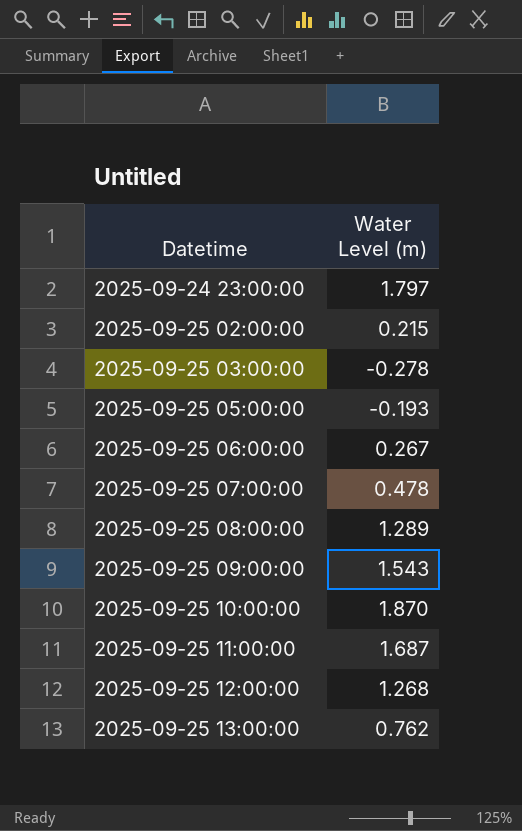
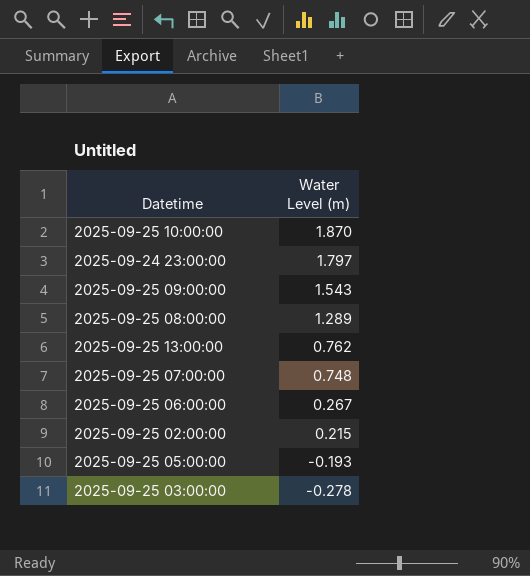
row order: Datetime ascending -> Water Level (m) descending
row 2025-09-25 11:00:00: 1.687 -> none
row 2025-09-25 12:00:00: 1.268 -> none
2025-09-25 07:00:00 | Water Level (m): 0.478 -> 0.748

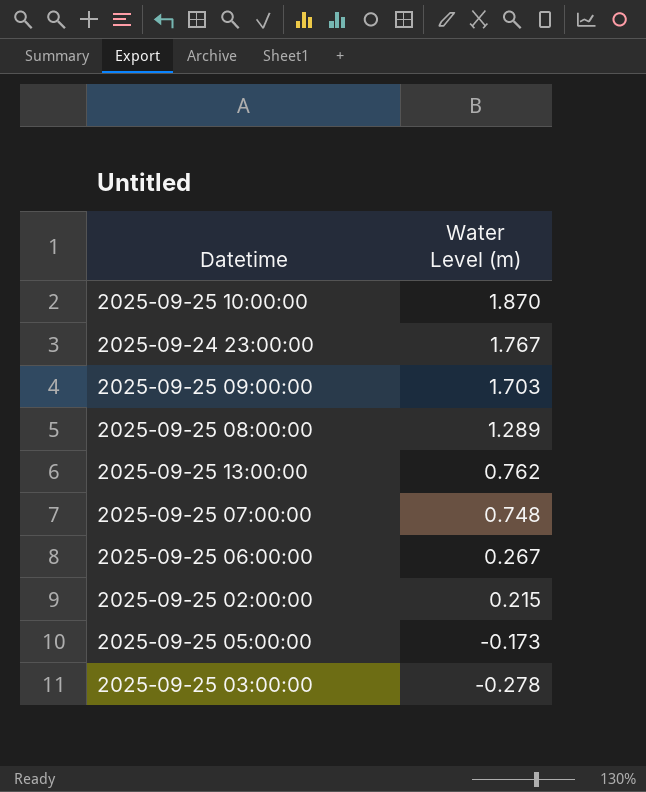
2025-09-24 23:00:00 | Water Level (m): 1.797 -> 1.767
2025-09-25 09:00:00 | Water Level (m): 1.543 -> 1.703
2025-09-25 05:00:00 | Water Level (m): -0.193 -> -0.173

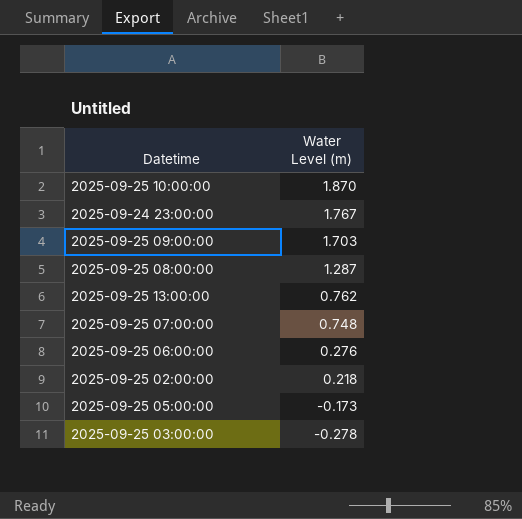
2025-09-25 08:00:00 | Water Level (m): 1.289 -> 1.287
2025-09-25 06:00:00 | Water Level (m): 0.267 -> 0.276
2025-09-25 02:00:00 | Water Level (m): 0.215 -> 0.218

